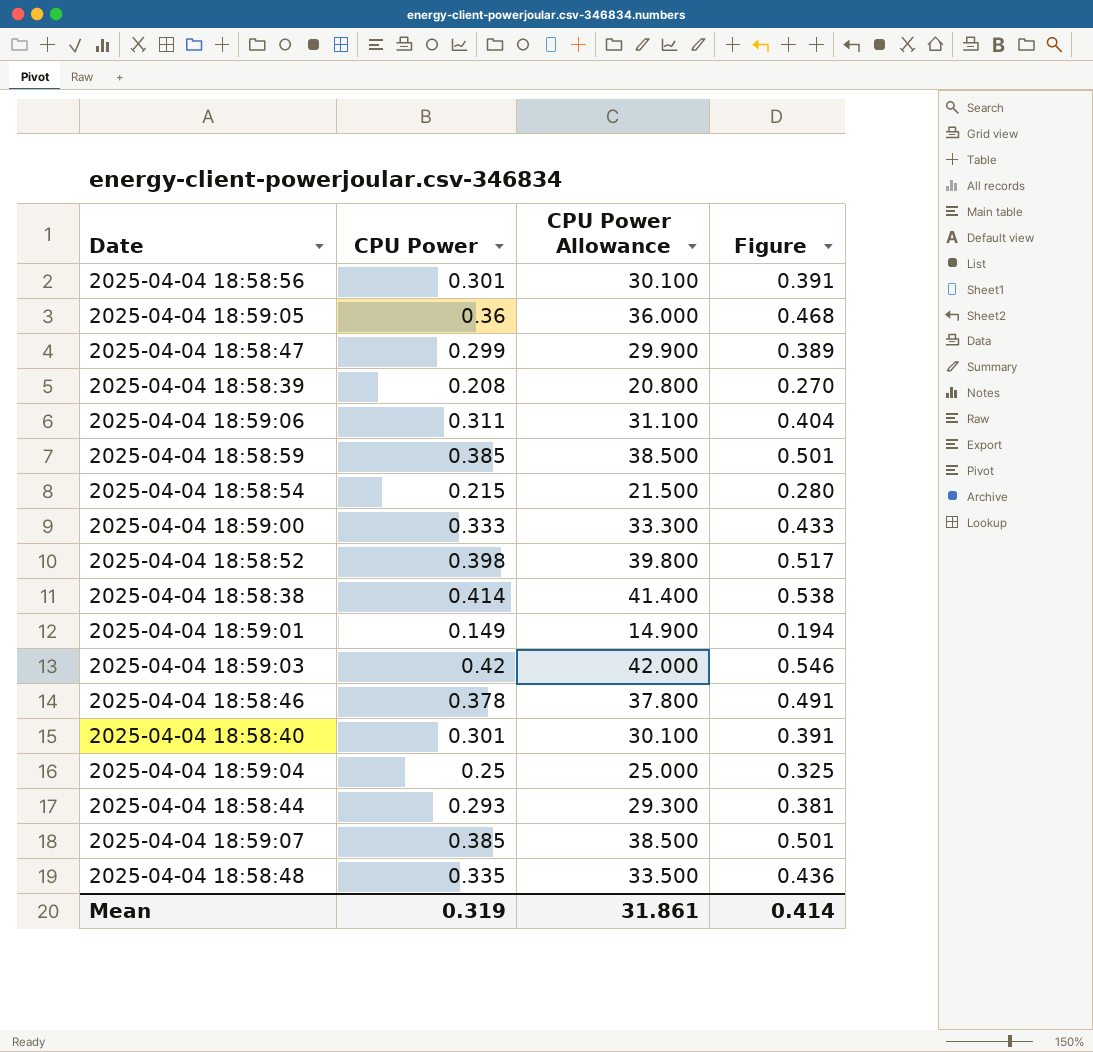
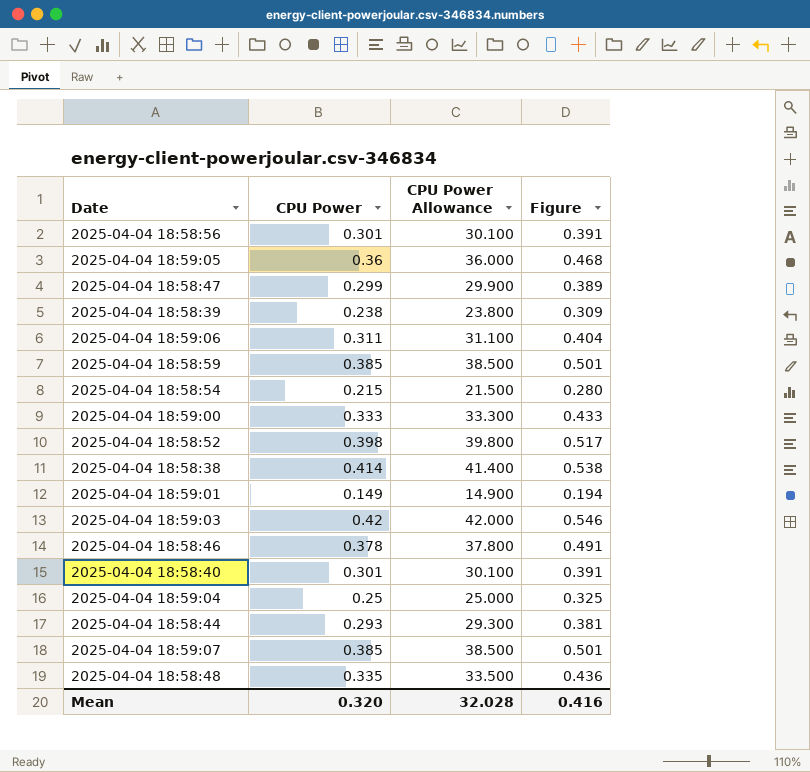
2025-04-04 18:58:39 | CPU Power: 0.208 -> 0.238
2025-04-04 18:58:39 | CPU Power Allowance: 20.800 -> 23.800
2025-04-04 18:58:39 | Figure: 0.270 -> 0.309
Mean | CPU Power: 0.319 -> 0.320
Mean | CPU Power Allowance: 31.861 -> 32.028
Mean | Figure: 0.414 -> 0.416

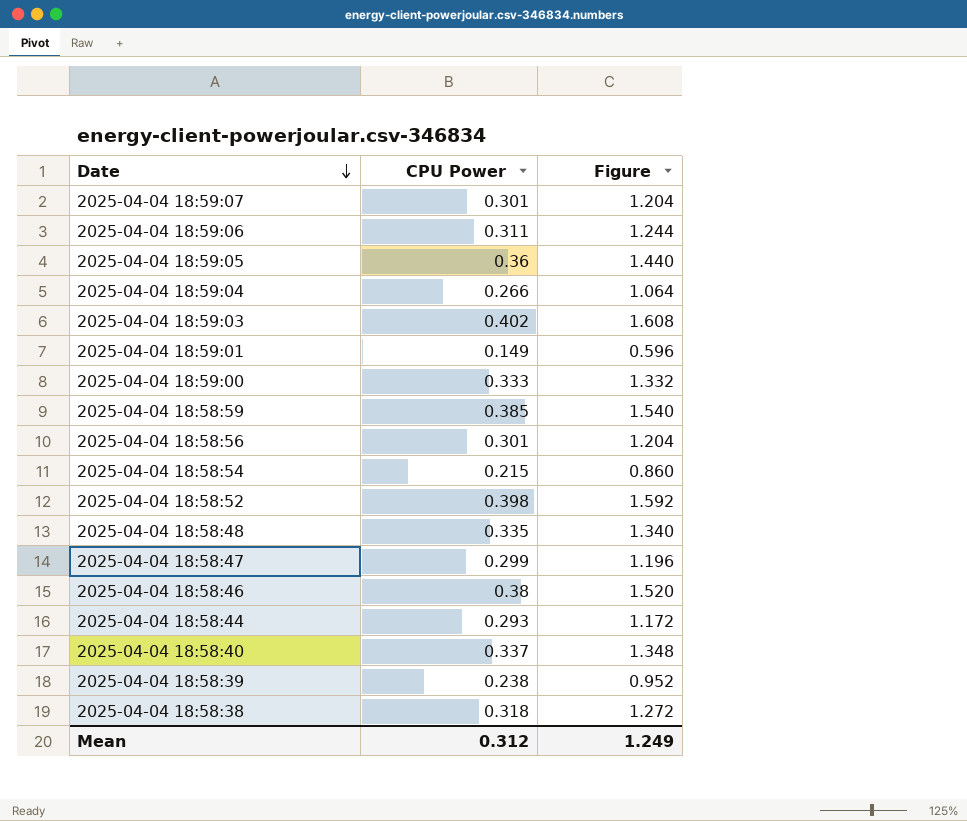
row order: none -> Date descending
column CPU Power Allowance | formula: [CPU Power] * 100 -> none
column Figure | formula: [CPU Power] * 1.3 -> [CPU Power] * 4
2025-04-04 18:59:07 | CPU Power: 0.385 -> 0.301
2025-04-04 18:59:04 | CPU Power: 0.25 -> 0.266
2025-04-04 18:59:03 | CPU Power: 0.42 -> 0.402
2025-04-04 18:58:46 | CPU Power: 0.378 -> 0.38
2025-04-04 18:58:40 | CPU Power: 0.301 -> 0.337
2025-04-04 18:58:38 | CPU Power: 0.414 -> 0.318
Mean | CPU Power: 0.320 -> 0.312
Mean | Figure: 0.416 -> 1.249

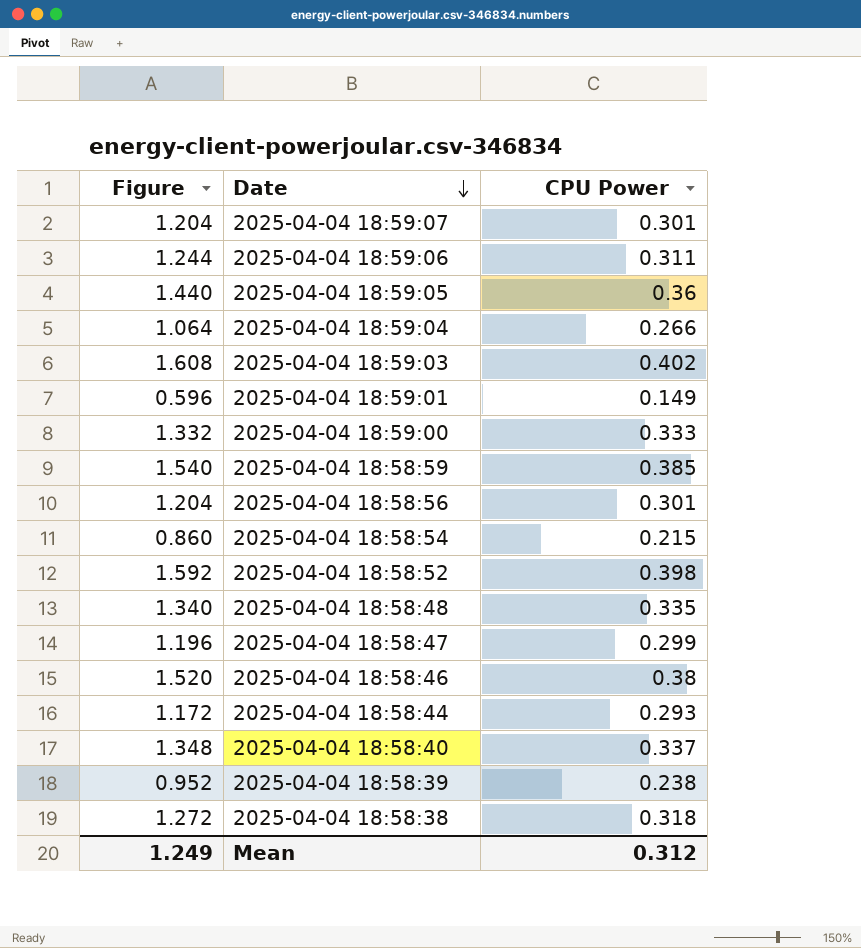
column Figure | position: 3 -> 1

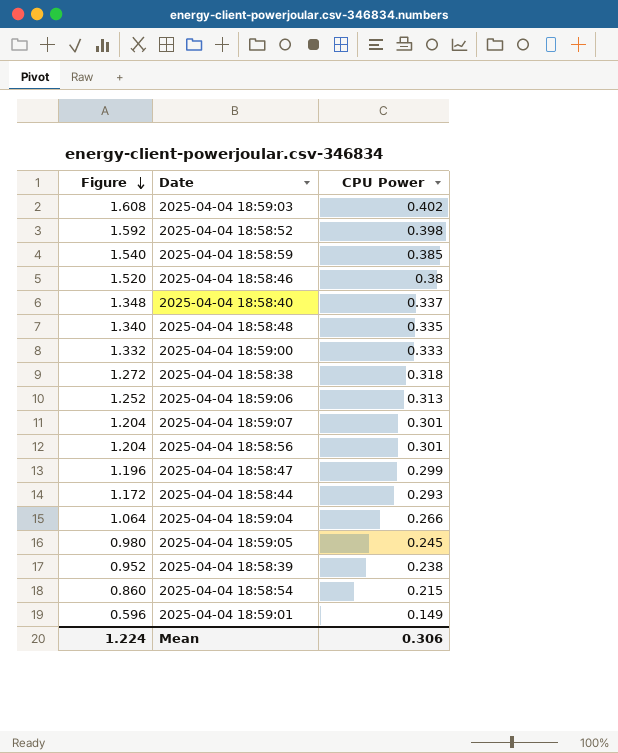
row order: Date descending -> Figure descending
2025-04-04 18:59:06 | Figure: 1.244 -> 1.252
2025-04-04 18:59:06 | CPU Power: 0.311 -> 0.313
2025-04-04 18:59:05 | Figure: 1.440 -> 0.980
2025-04-04 18:59:05 | CPU Power: 0.36 -> 0.245
Mean | Figure: 1.249 -> 1.224
Mean | CPU Power: 0.312 -> 0.306

